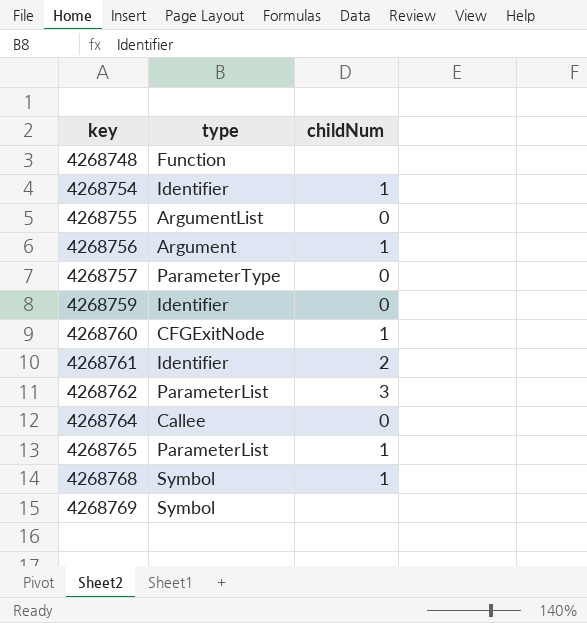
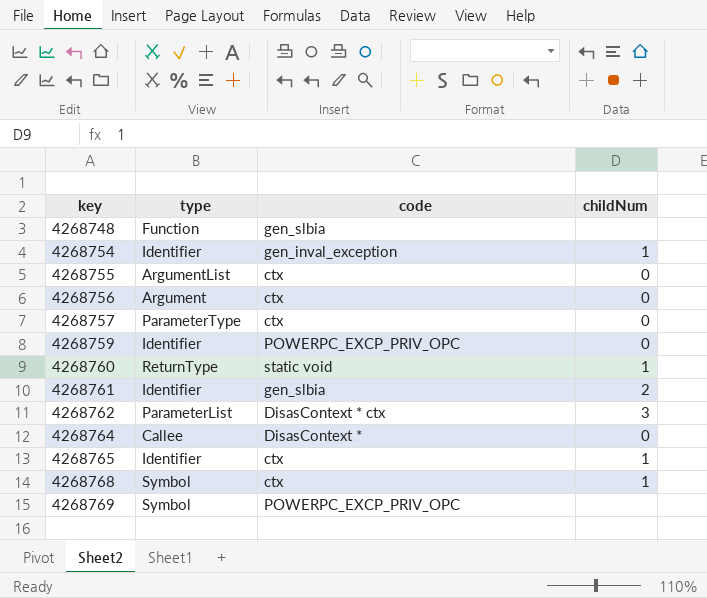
column code | position: none -> 3
4268756 | childNum: 1 -> 0
4268760 | type: CFGExitNode -> ReturnType
4268765 | type: ParameterList -> Identifier

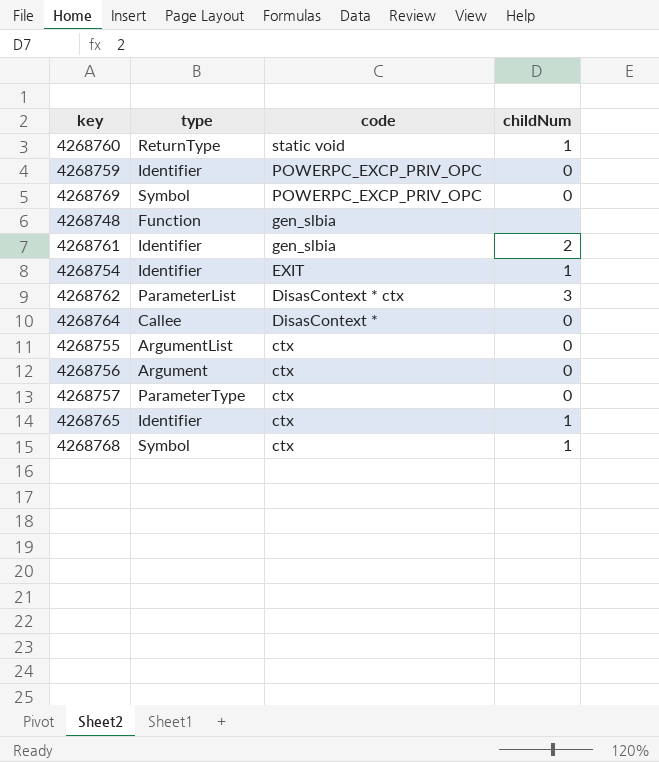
row order: key ascending -> code descending
4268769 | childNum: none -> 0
4268754 | code: gen_inval_exception -> EXIT

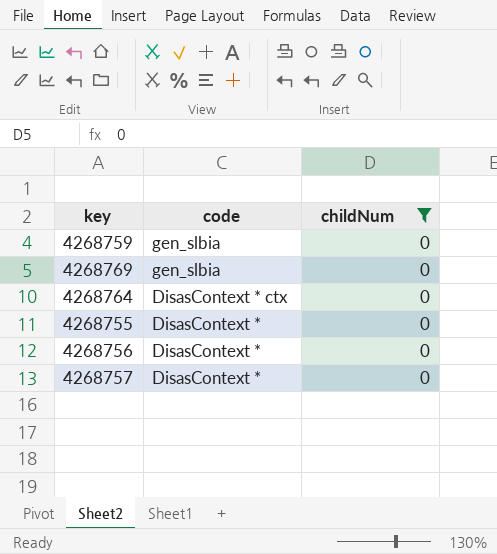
filter: none -> childNum = 0
column type | position: 2 -> none
4268759 | code: POWERPC_EXCP_PRIV_OPC -> gen_slbia
4268769 | code: POWERPC_EXCP_PRIV_OPC -> gen_slbia
4268764 | code: DisasContext * -> DisasContext * ctx
4268755 | code: ctx -> DisasContext *
4268756 | code: ctx -> DisasContext *
4268757 | code: ctx -> DisasContext *

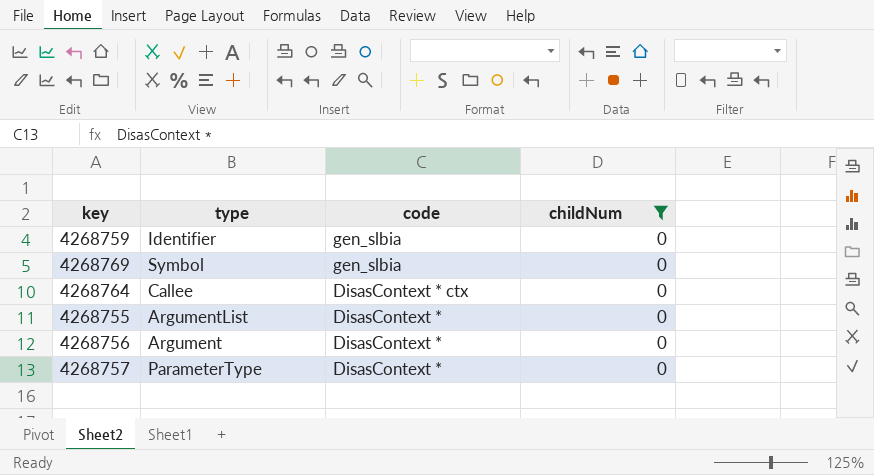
column type | position: none -> 2

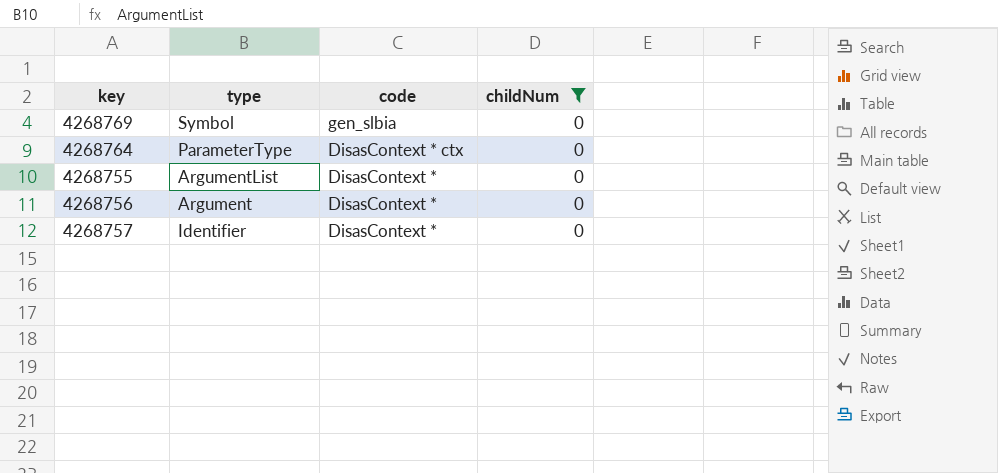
row 4268759: Identifier | gen_slbia | 0 -> none
4268764 | type: Callee -> ParameterType
4268757 | type: ParameterType -> Identifier

